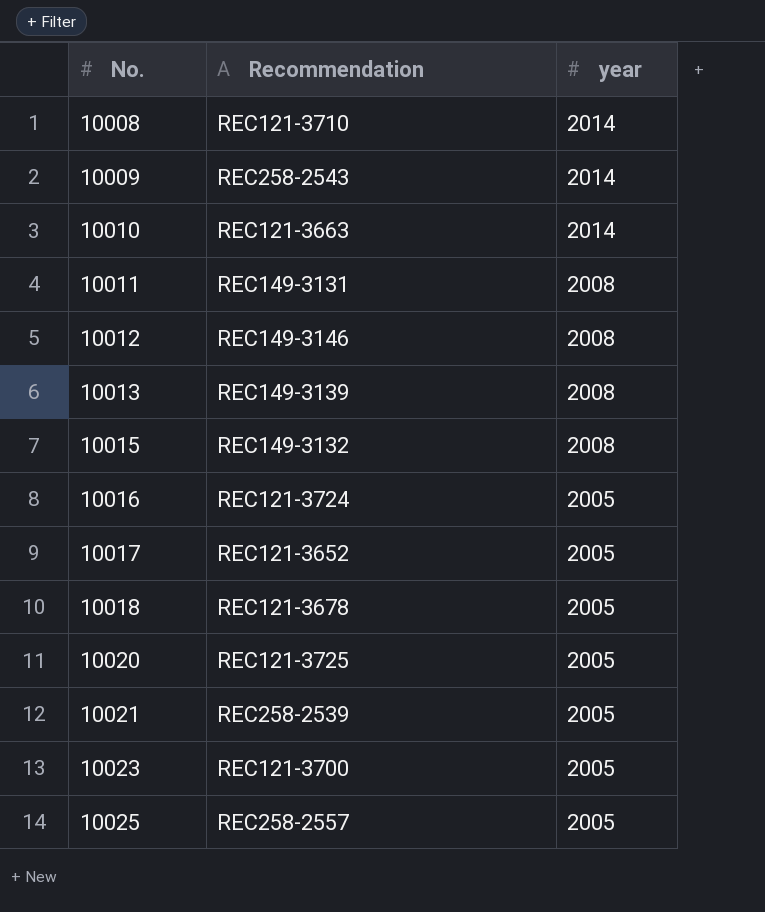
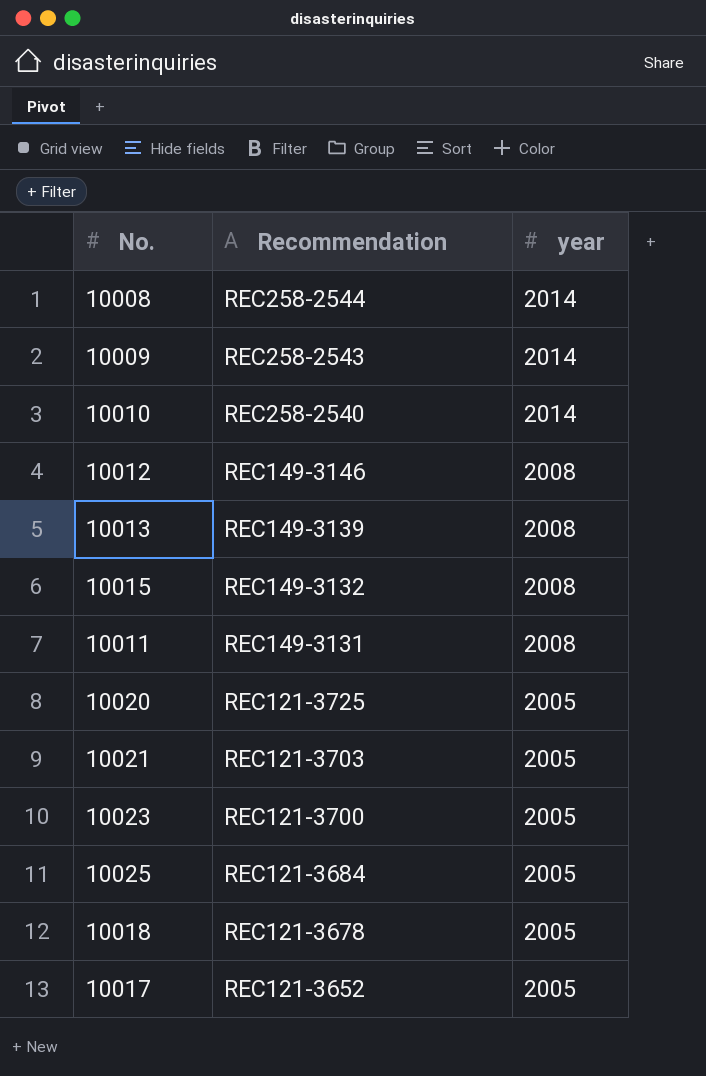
row order: No. ascending -> Recommendation descending
row 10016: REC121-3724 | 2005 -> none
10008 | Recommendation: REC121-3710 -> REC258-2544
10010 | Recommendation: REC121-3663 -> REC258-2540
10021 | Recommendation: REC258-2539 -> REC121-3703
10025 | Recommendation: REC258-2557 -> REC121-3684

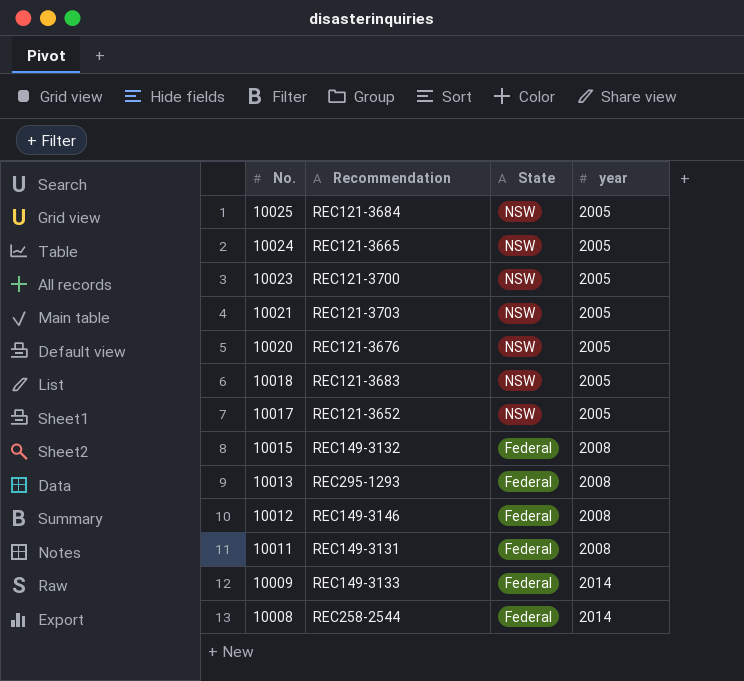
row order: Recommendation descending -> No. descending
column State | position: none -> 3
row 10010: REC258-2540 | 2014 -> none
row 10024: none -> REC121-3665 | NSW | 2005
10020 | Recommendation: REC121-3725 -> REC121-3676
10018 | Recommendation: REC121-3678 -> REC121-3683
10013 | Recommendation: REC149-3139 -> REC295-1293
10009 | Recommendation: REC258-2543 -> REC149-3133

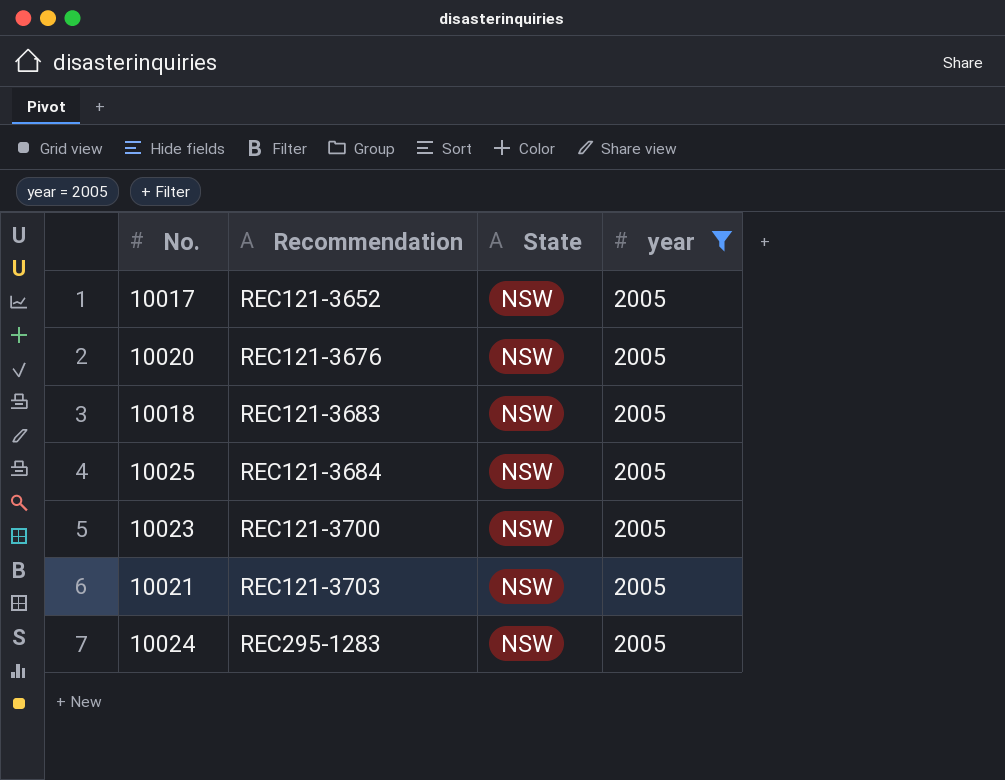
filter: none -> year = 2005
row order: No. descending -> Recommendation ascending
10024 | Recommendation: REC121-3665 -> REC295-1283

